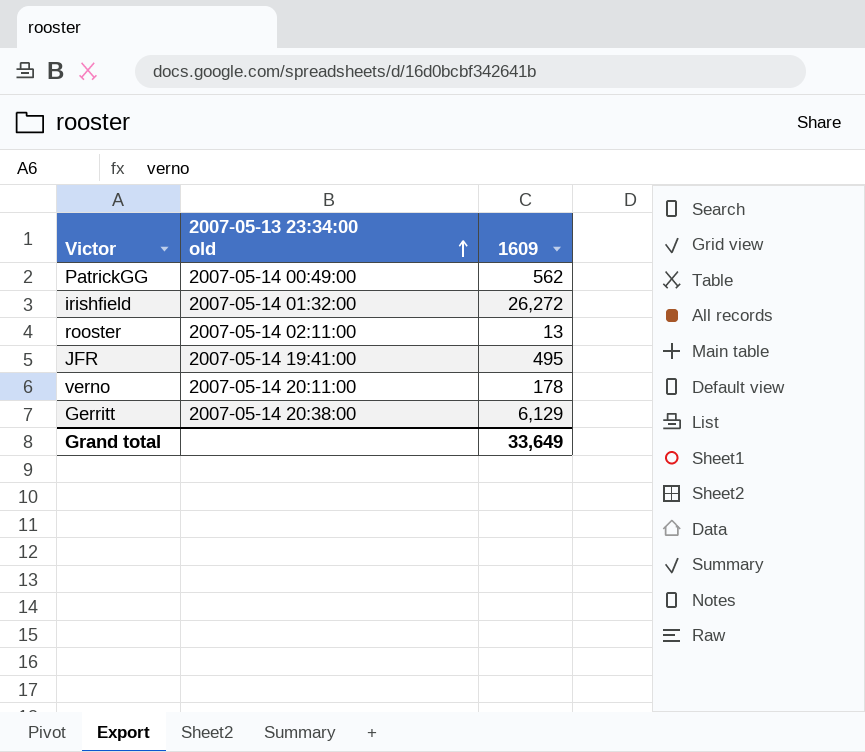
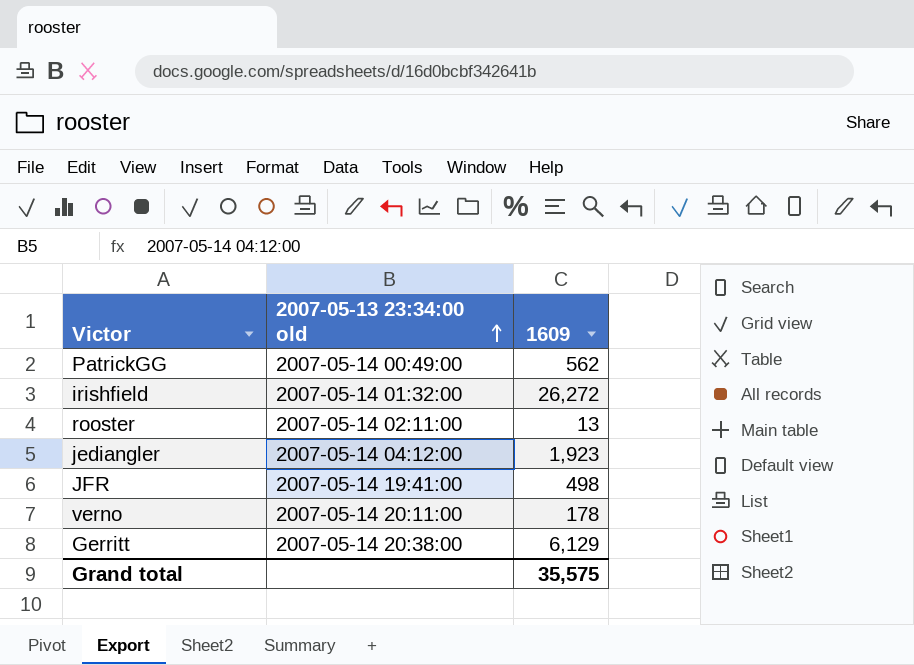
row jediangler: none -> 2007-05-14 04:12:00 | 1,923
JFR | 1609: 495 -> 498
Grand total | 1609: 33,649 -> 35,575

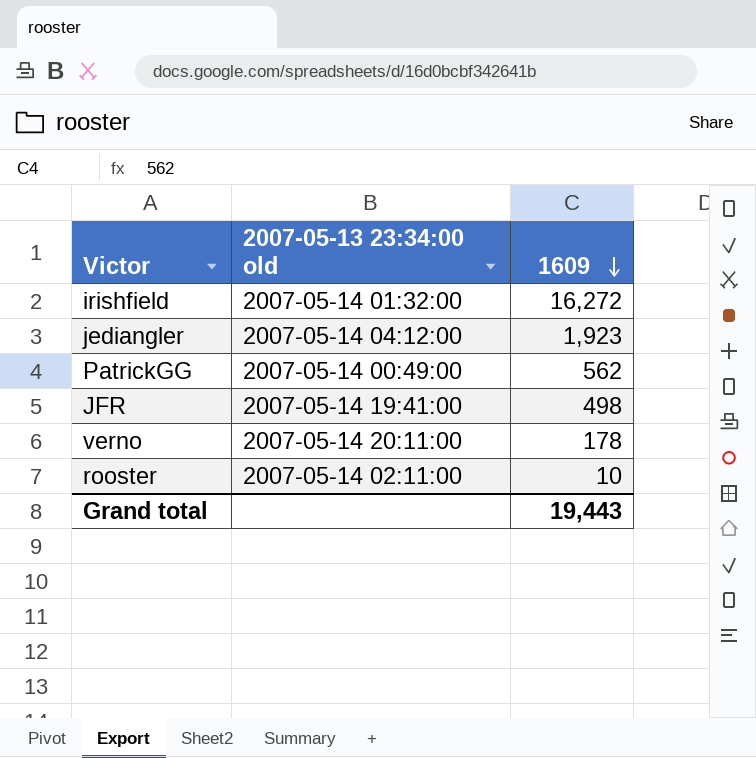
row order: 2007-05-13 23:34:00 old ascending -> 1609 descending
row Gerritt: 2007-05-14 20:38:00 | 6,129 -> none
irishfield | 1609: 26,272 -> 16,272
rooster | 1609: 13 -> 10
Grand total | 1609: 35,575 -> 19,443

